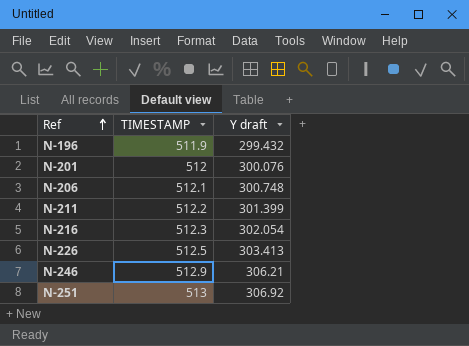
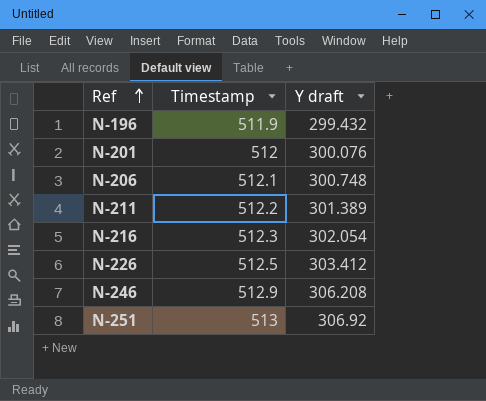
column name: TIMESTAMP -> Timestamp
N-211 | Y draft: 301.399 -> 301.389
N-226 | Y draft: 303.413 -> 303.412
N-246 | Y draft: 306.21 -> 306.208

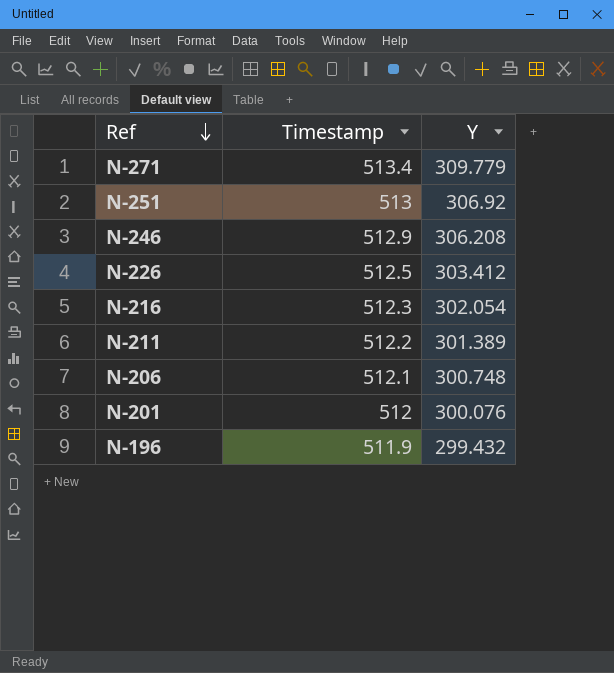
row order: Ref ascending -> Ref descending
column name: Y draft -> Y
row N-271: none -> 513.4 | 309.779

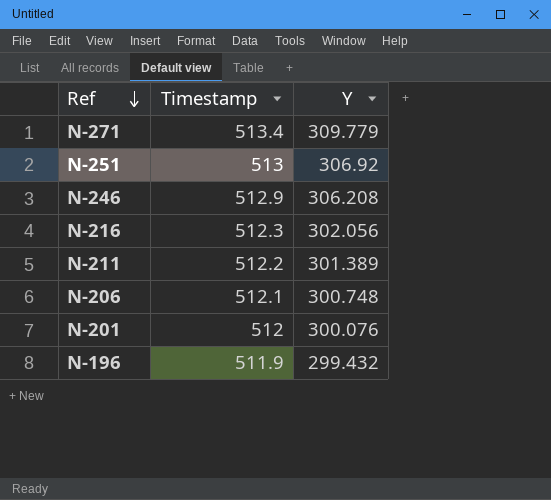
row N-226: 512.5 | 303.412 -> none
N-216 | Y: 302.054 -> 302.056

